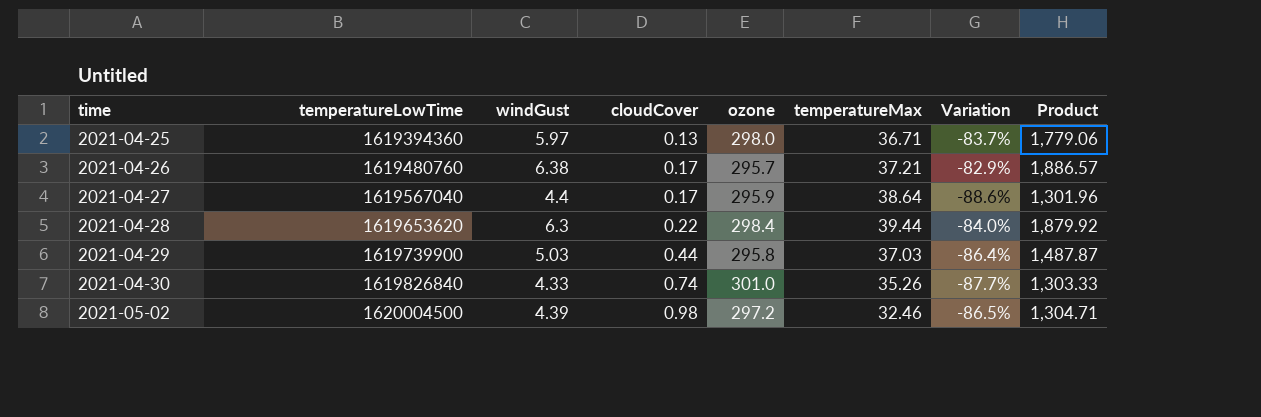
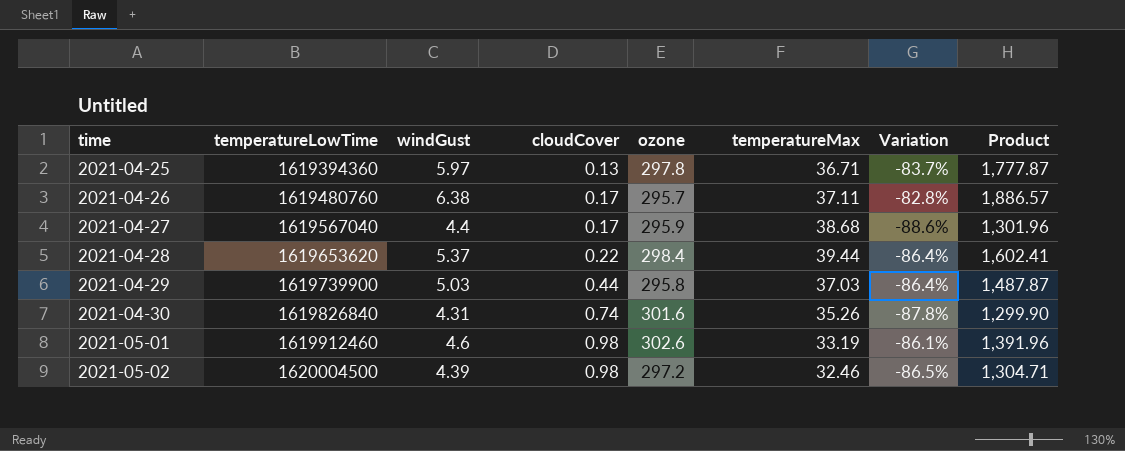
2021-04-25 | ozone: 298.0 -> 297.8
2021-04-25 | Product: 1,779.06 -> 1,777.87
2021-04-26 | temperatureMax: 37.21 -> 37.11
2021-04-26 | Variation: -82.9% -> -82.8%
2021-04-27 | temperatureMax: 38.64 -> 38.68
2021-04-28 | windGust: 6.3 -> 5.37
2021-04-28 | Variation: -84.0% -> -86.4%
2021-04-28 | Product: 1,879.92 -> 1,602.41
2021-04-30 | windGust: 4.33 -> 4.31
2021-04-30 | ozone: 301.0 -> 301.6
2021-04-30 | Variation: -87.7% -> -87.8%
2021-04-30 | Product: 1,303.33 -> 1,299.90
row 2021-05-01: none -> 1619912460 | 4.6 | 0.98 | 302.6 | 33.19 | -86.1% | 1,391.96

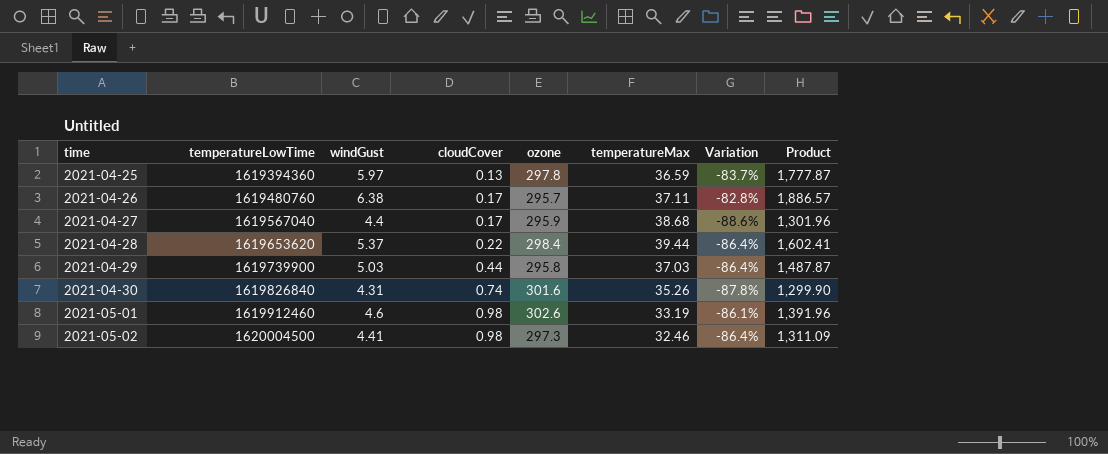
2021-04-25 | temperatureMax: 36.71 -> 36.59
2021-05-02 | windGust: 4.39 -> 4.41
2021-05-02 | ozone: 297.2 -> 297.3
2021-05-02 | Variation: -86.5% -> -86.4%
2021-05-02 | Product: 1,304.71 -> 1,311.09

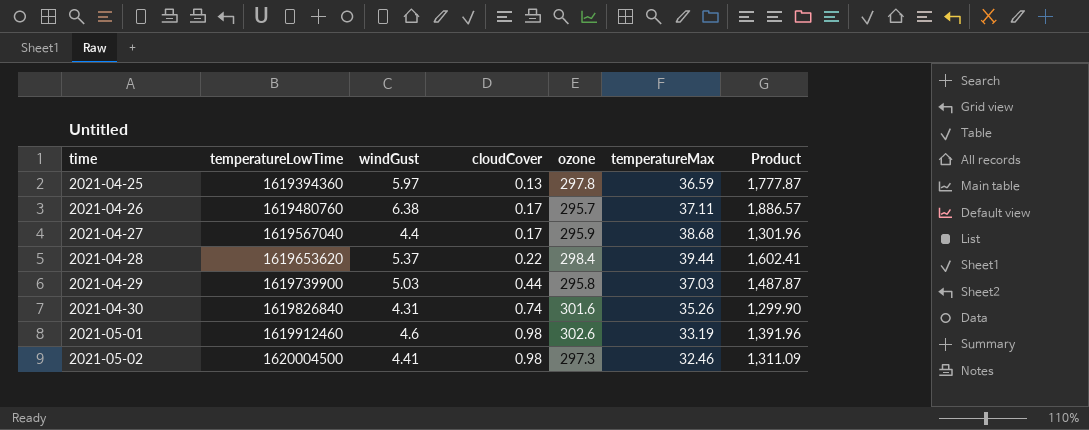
column Variation | formula: ([windGust] - [temperatureMax]) / [temperatureMax] -> none

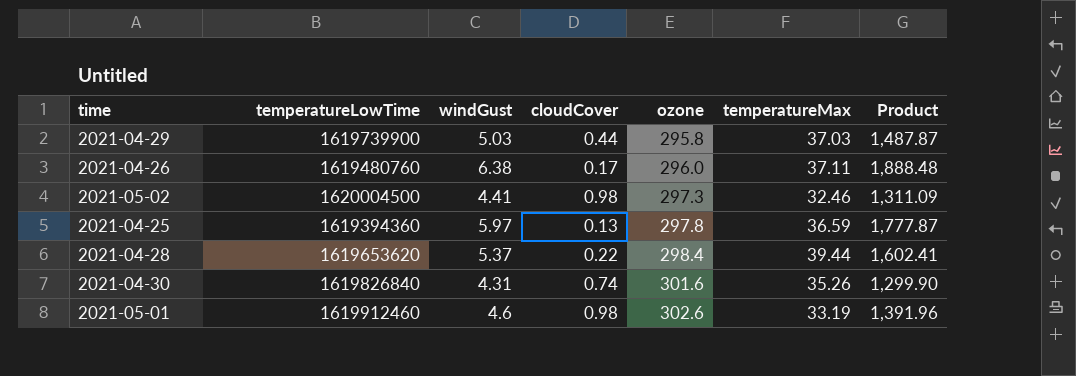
row order: time ascending -> ozone ascending
row 2021-04-27: 1619567040 | 4.4 | 0.17 | 295.9 | 38.68 | 1,301.96 -> none
2021-04-26 | ozone: 295.7 -> 296.0
2021-04-26 | Product: 1,886.57 -> 1,888.48

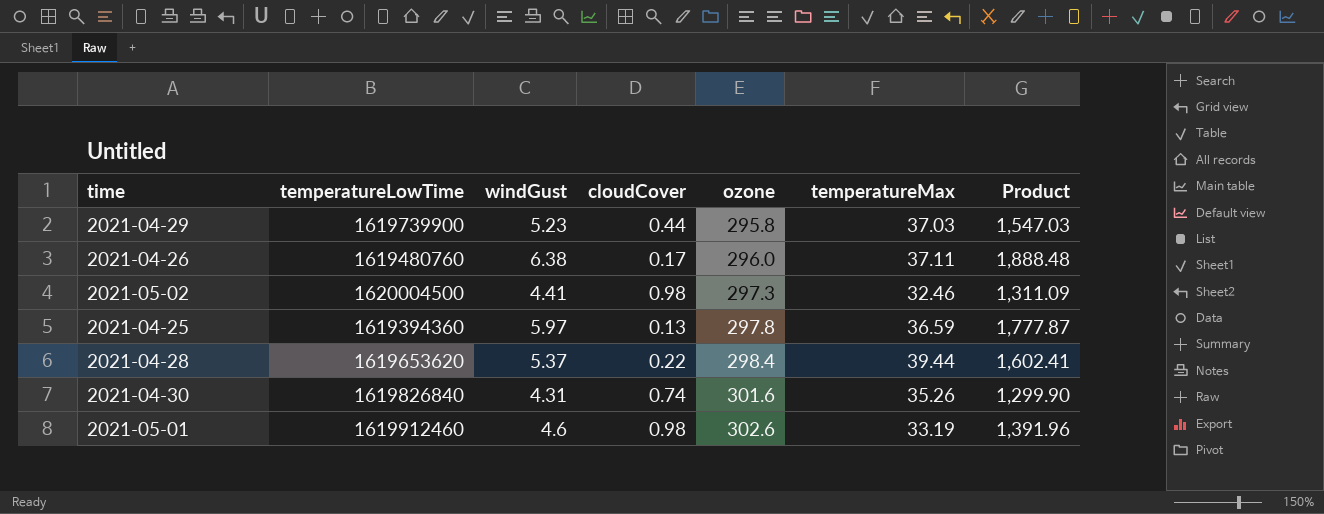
2021-04-29 | windGust: 5.03 -> 5.23
2021-04-29 | Product: 1,487.87 -> 1,547.03

